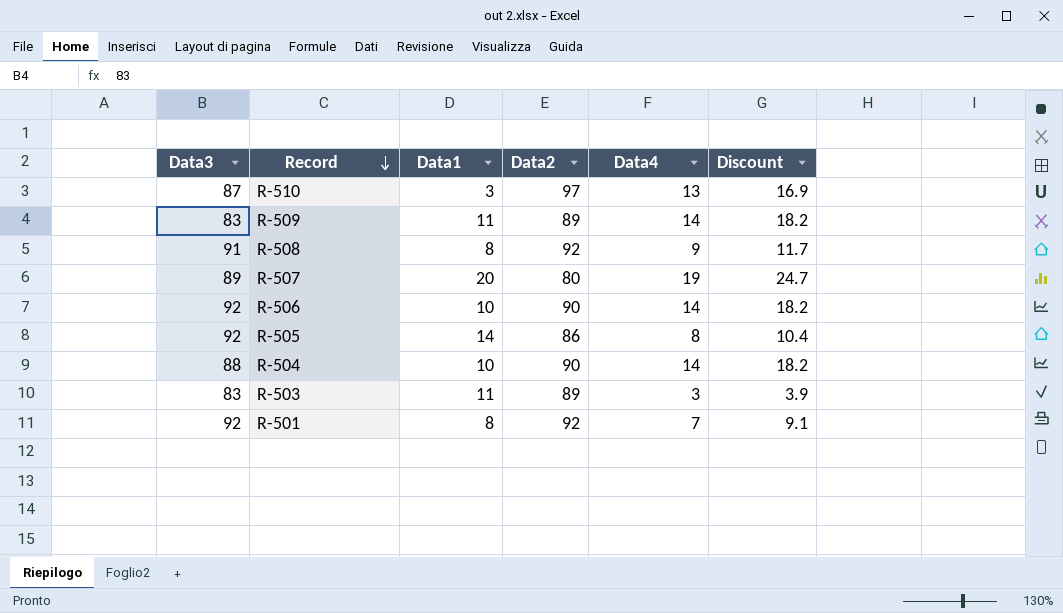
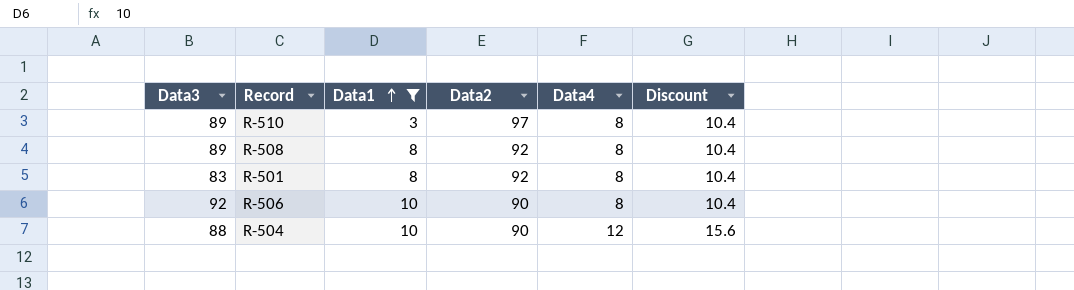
filter: none -> Data1 <= 10
row order: Record descending -> Data1 ascending
R-510 | Data3: 87 -> 89
R-510 | Data4: 13 -> 8
R-510 | Discount: 16.9 -> 10.4
R-508 | Data3: 91 -> 89
R-508 | Data4: 9 -> 8
R-508 | Discount: 11.7 -> 10.4
R-501 | Data3: 92 -> 83
R-501 | Data4: 7 -> 8
R-501 | Discount: 9.1 -> 10.4
R-506 | Data4: 14 -> 8
R-506 | Discount: 18.2 -> 10.4
R-504 | Data4: 14 -> 12
R-504 | Discount: 18.2 -> 15.6

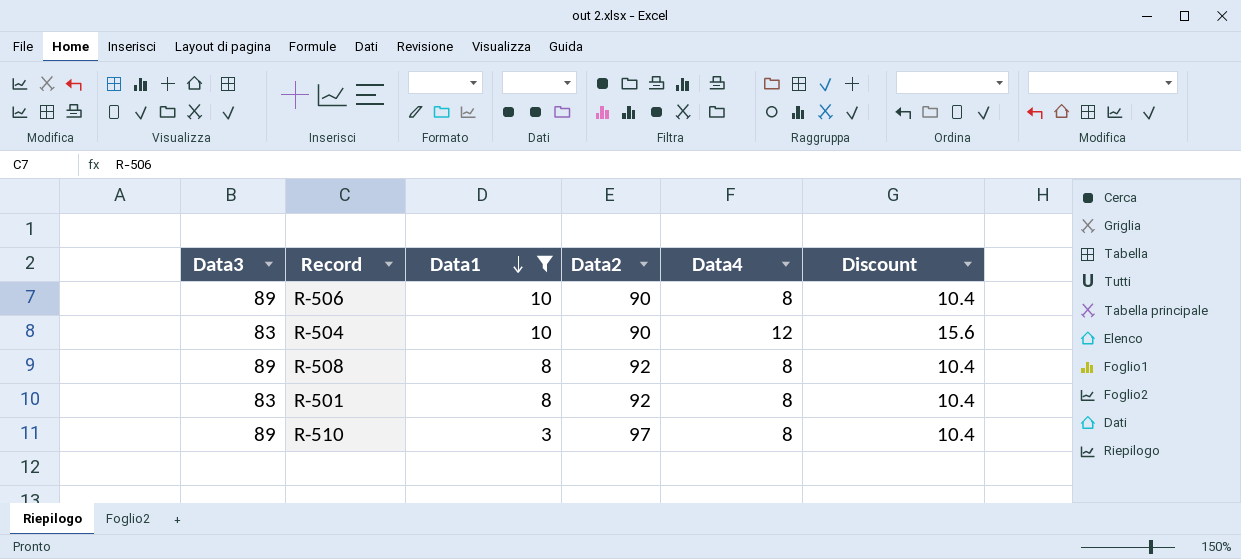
row order: Data1 ascending -> Data1 descending
R-506 | Data3: 92 -> 89
R-504 | Data3: 88 -> 83

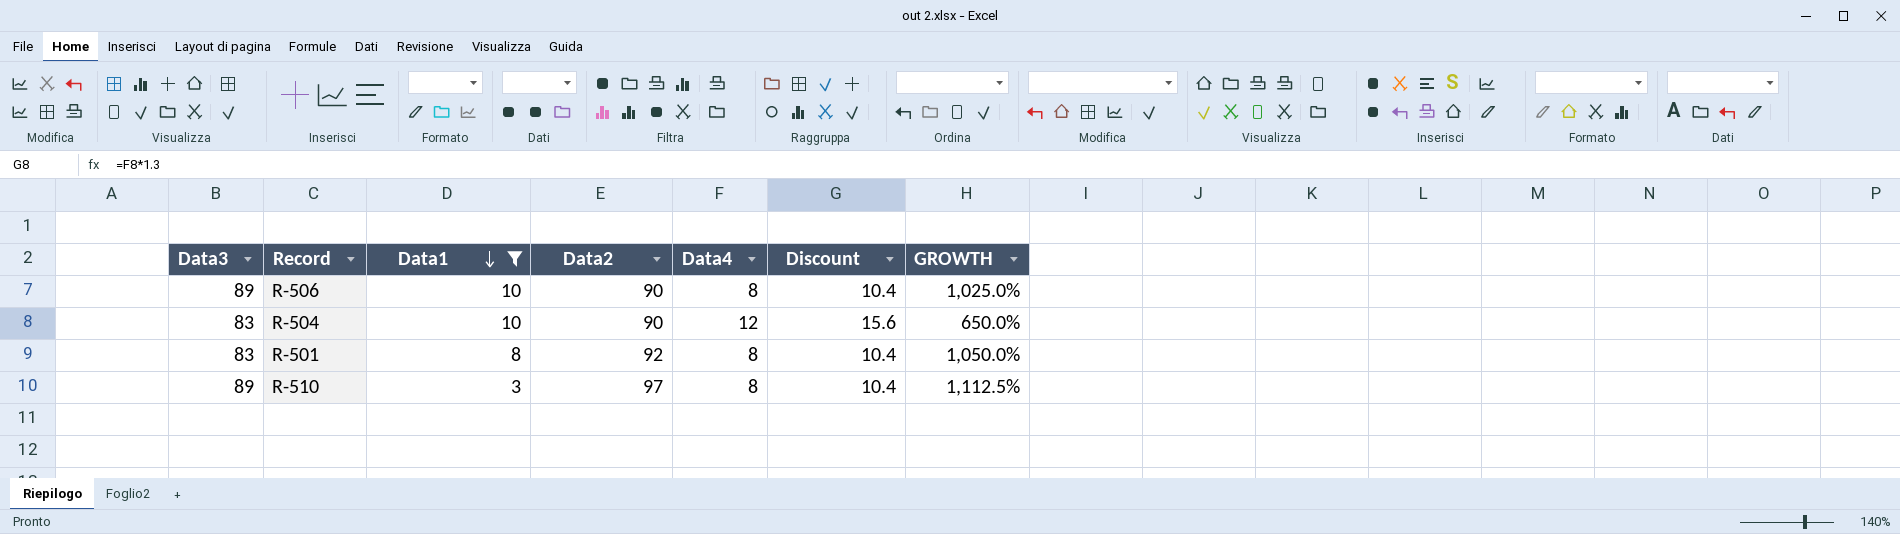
column GROWTH | formula: none -> ([Data2] - [Data4]) / [Data4]
row R-508: 89 | 8 | 92 | 8 | 10.4 -> none

